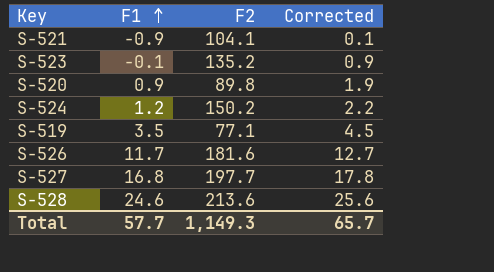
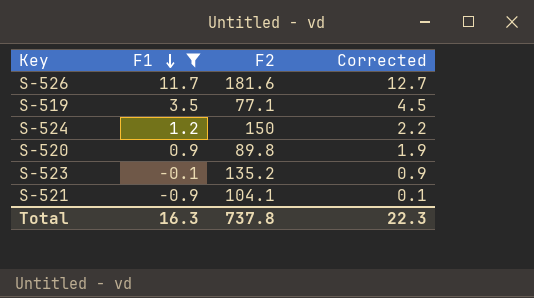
filter: none -> F1 <= 11.7
row order: F1 ascending -> F1 descending
S-524 | F2: 150.2 -> 150
Total | F1: 57.7 -> 16.3
Total | F2: 1,149.3 -> 737.8
Total | Corrected: 65.7 -> 22.3

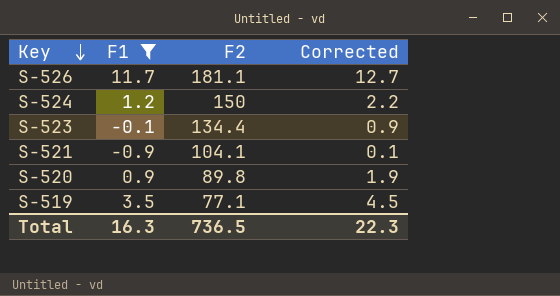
row order: F1 descending -> Key descending
S-526 | F2: 181.6 -> 181.1
S-523 | F2: 135.2 -> 134.4
Total | F2: 737.8 -> 736.5

